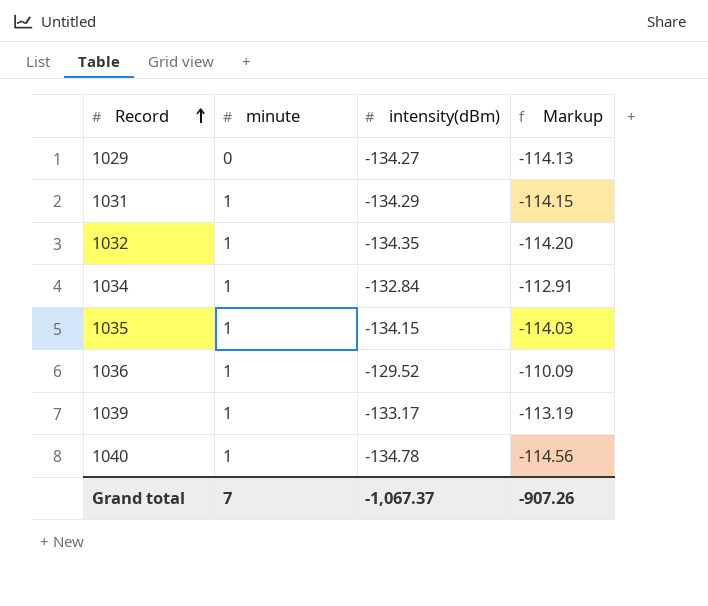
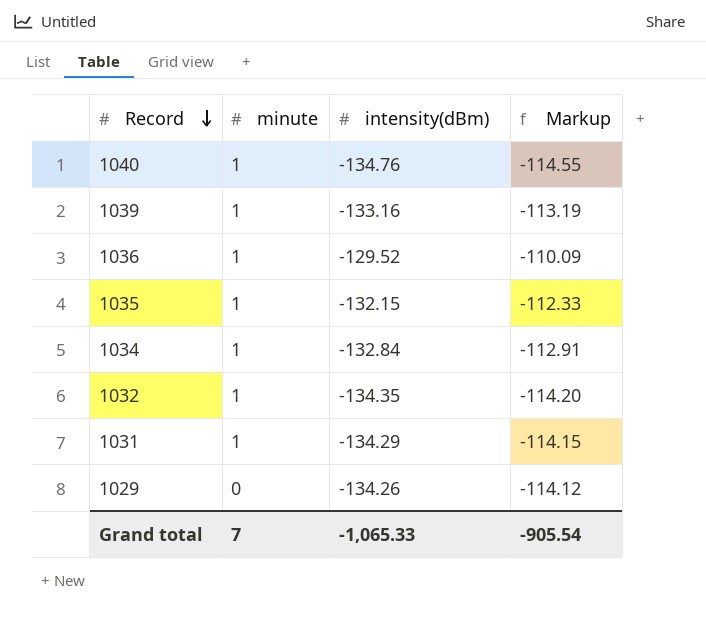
row order: Record ascending -> Record descending
1040 | intensity(dBm): -134.78 -> -134.76
1040 | Markup: -114.56 -> -114.55
1039 | intensity(dBm): -133.17 -> -133.16
1035 | intensity(dBm): -134.15 -> -132.15
1035 | Markup: -114.03 -> -112.33
1029 | intensity(dBm): -134.27 -> -134.26
1029 | Markup: -114.13 -> -114.12
Grand total | intensity(dBm): -1,067.37 -> -1,065.33
Grand total | Markup: -907.26 -> -905.54

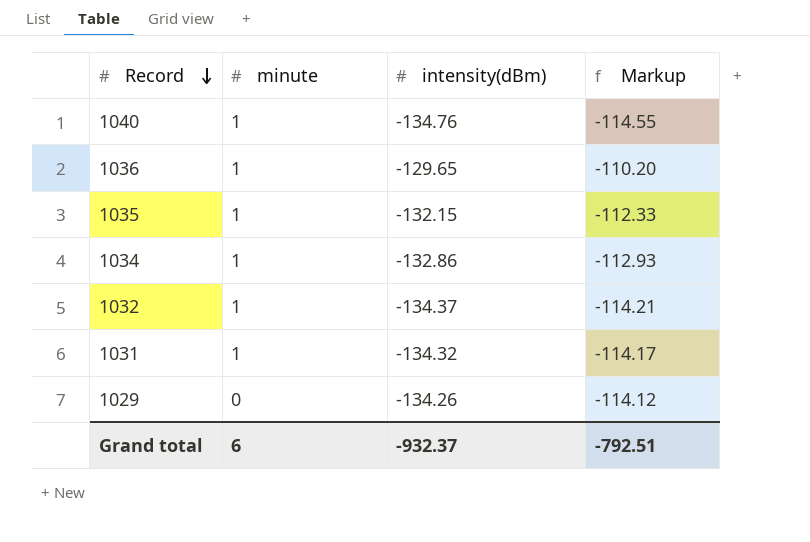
row 1039: 1 | -133.16 | -113.19 -> none
1036 | intensity(dBm): -129.52 -> -129.65
1036 | Markup: -110.09 -> -110.20
1034 | intensity(dBm): -132.84 -> -132.86
1034 | Markup: -112.91 -> -112.93
1032 | intensity(dBm): -134.35 -> -134.37
1032 | Markup: -114.20 -> -114.21
1031 | intensity(dBm): -134.29 -> -134.32
1031 | Markup: -114.15 -> -114.17
Grand total | minute: 7 -> 6
Grand total | intensity(dBm): -1,065.33 -> -932.37
Grand total | Markup: -905.54 -> -792.51

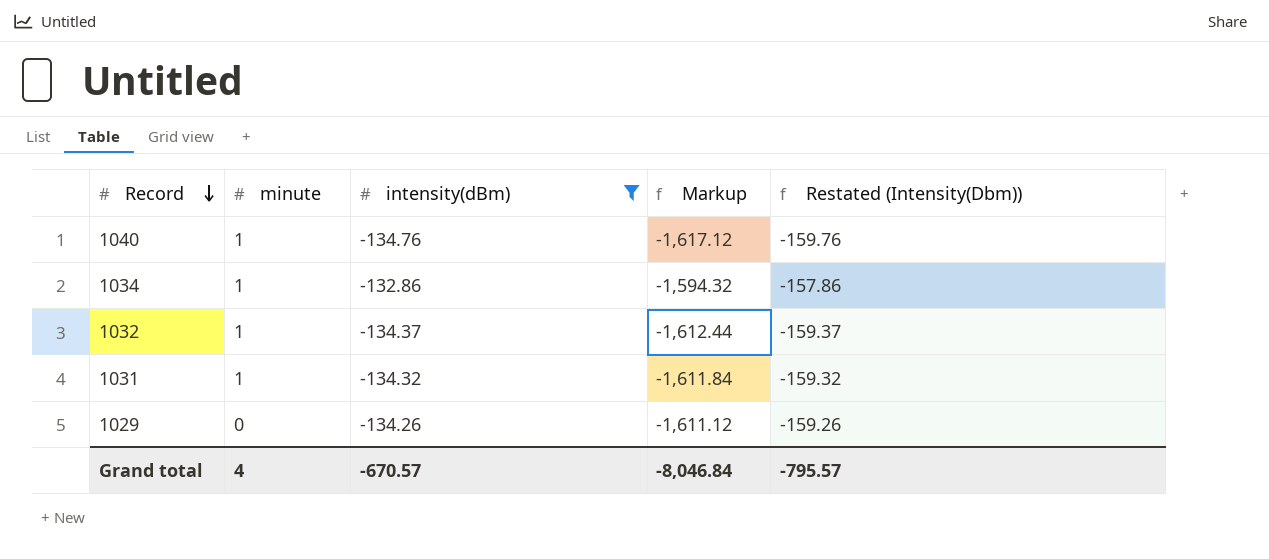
filter: none -> intensity(dBm) <= -132.86
column Markup | formula: [intensity(dBm)] * 0.85 -> [intensity(dBm)] * 12
column Restated (Intensity(Dbm)) | formula: none -> [intensity(dBm)] - 25
Grand total | minute: 6 -> 4
Grand total | intensity(dBm): -932.37 -> -670.57
Grand total | Markup: -792.51 -> -8,046.84

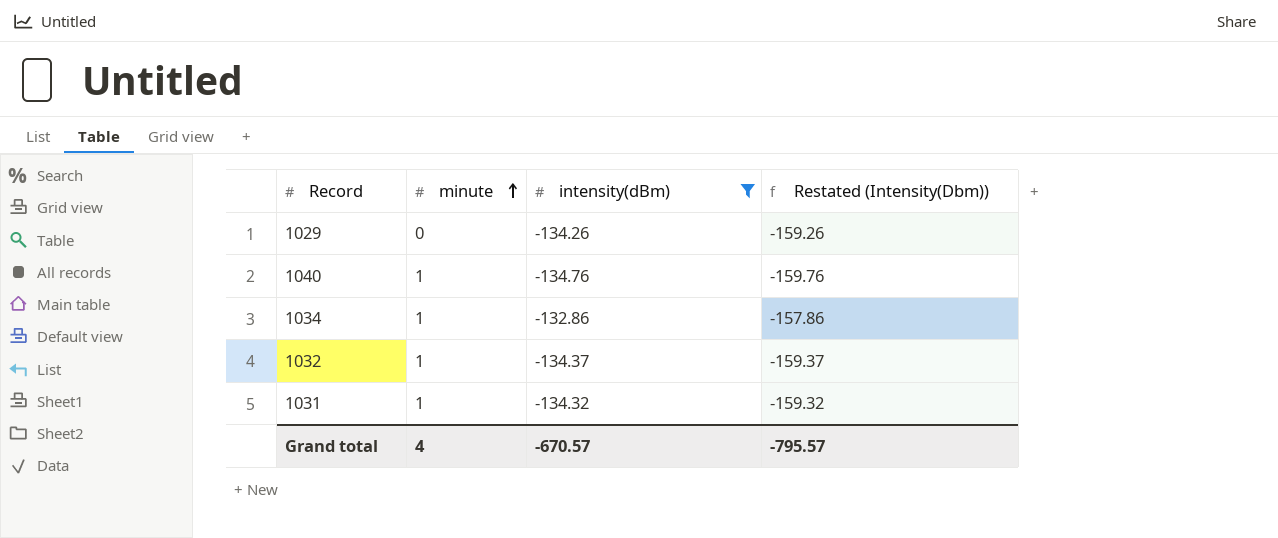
row order: Record descending -> minute ascending
column Markup | formula: [intensity(dBm)] * 12 -> none

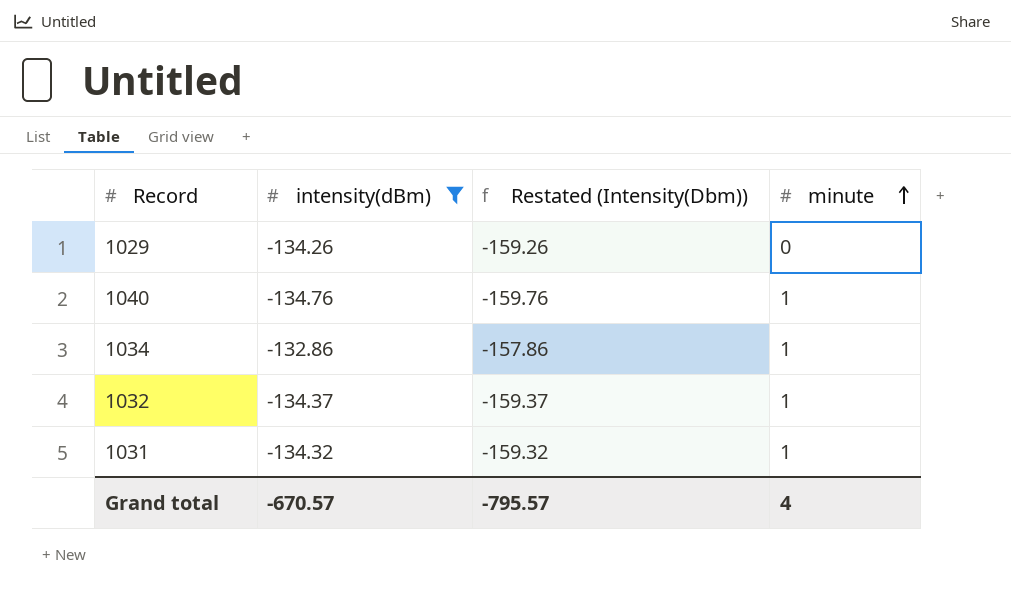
column minute | position: 2 -> 4

